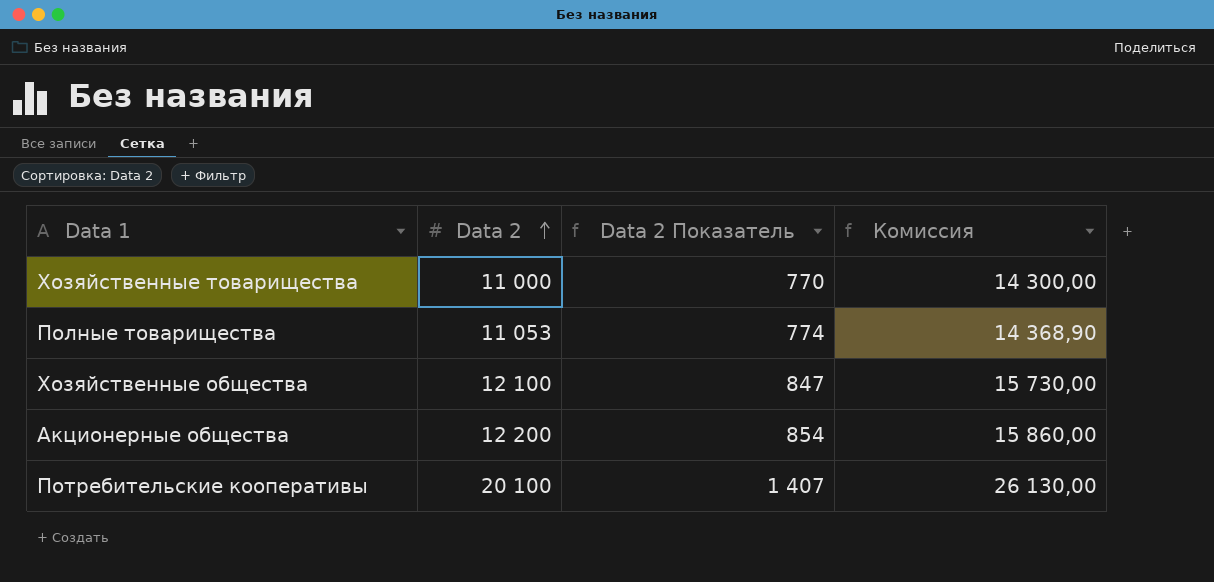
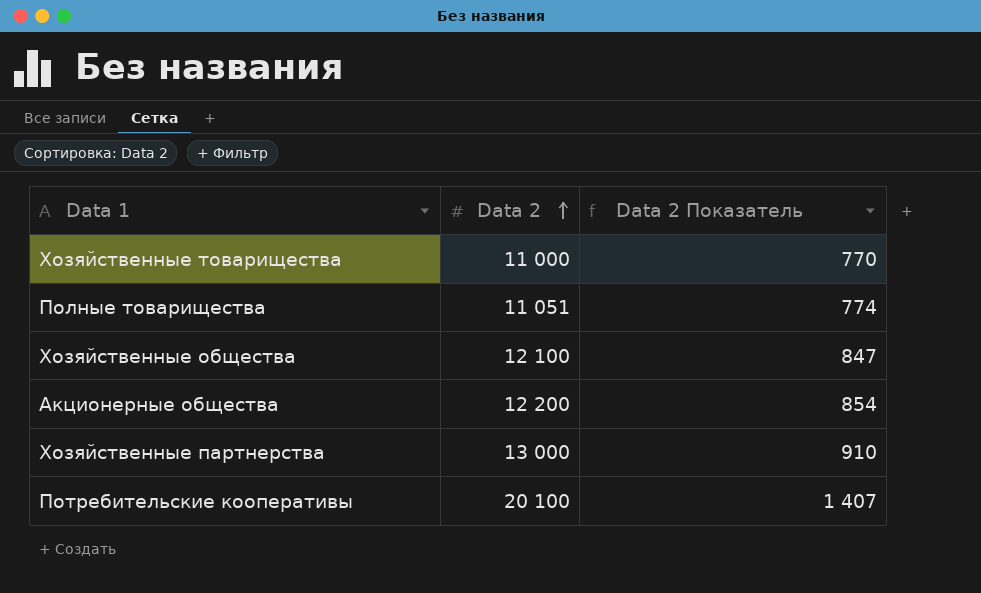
column Комиссия | formula: [Data 2] * 1,3 -> none
Полные товарищества | Data 2: 11 053 -> 11 051
row Хозяйственные партнерства: none -> 13 000 | 910

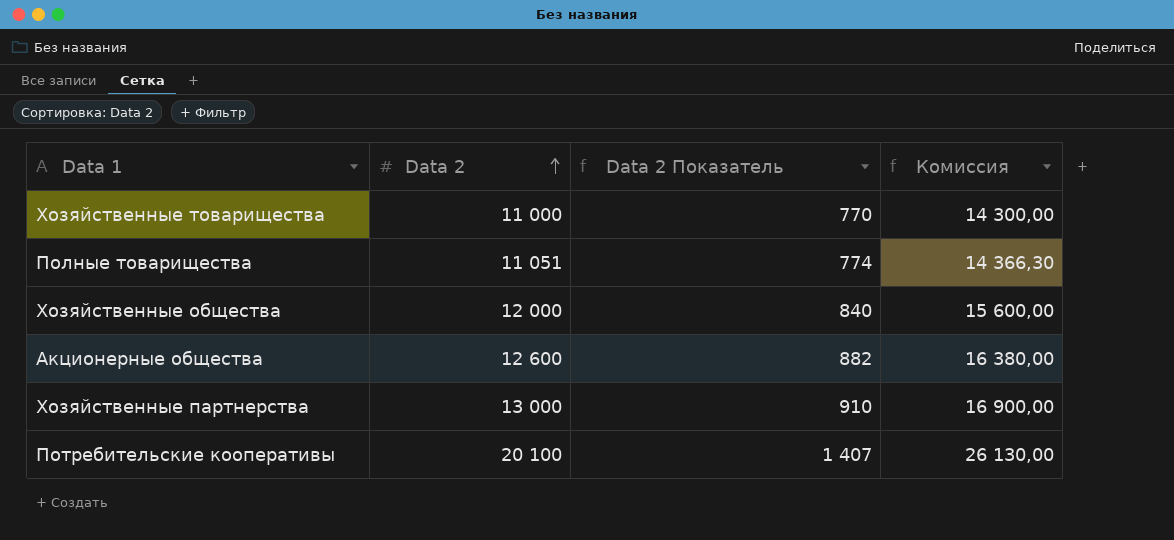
column Комиссия | formula: none -> [Data 2] * 1,3
Хозяйственные общества | Data 2: 12 100 -> 12 000
Хозяйственные общества | Data 2 Показатель: 847 -> 840
Акционерные общества | Data 2: 12 200 -> 12 600
Акционерные общества | Data 2 Показатель: 854 -> 882

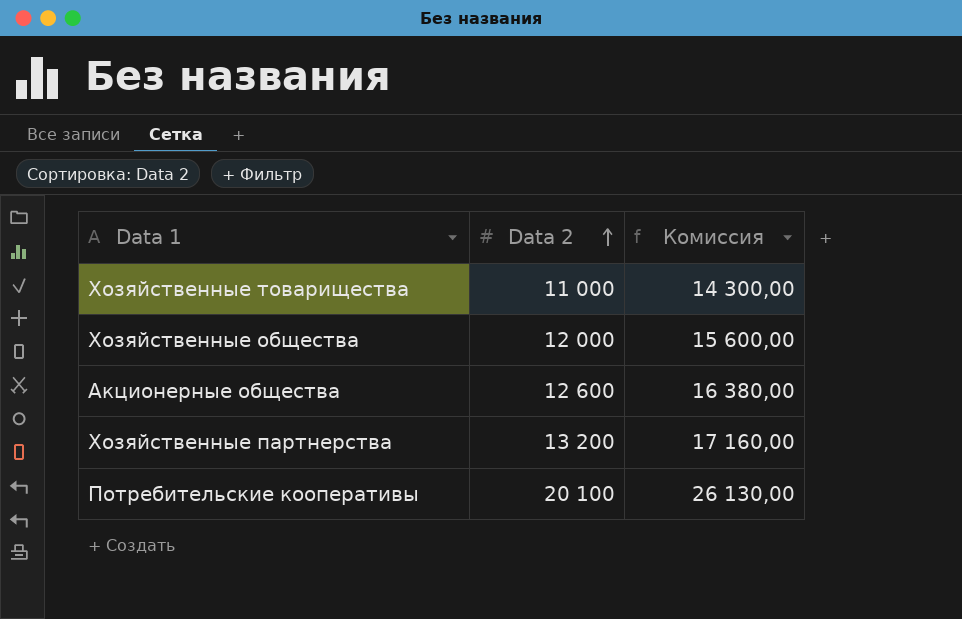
column Data 2 Показатель | formula: [Data 2] * 0,07 -> none
row Полные товарищества: 11 051 | 774 | 14 366,30 -> none
Хозяйственные партнерства | Data 2: 13 000 -> 13 200
Хозяйственные партнерства | Комиссия: 16 900,00 -> 17 160,00

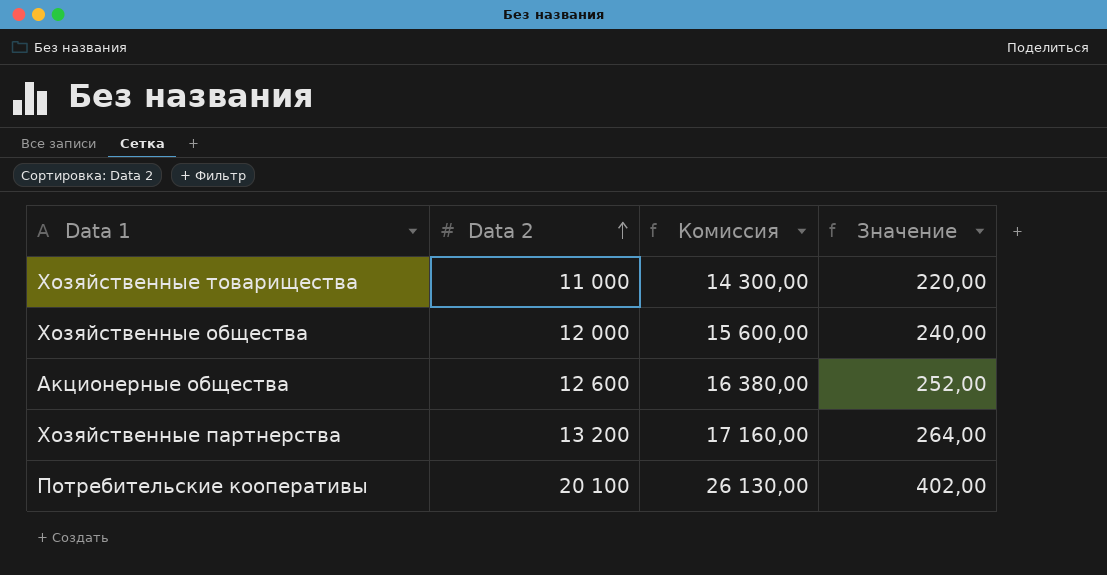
column Значение | formula: none -> [Data 2] * 0,02

